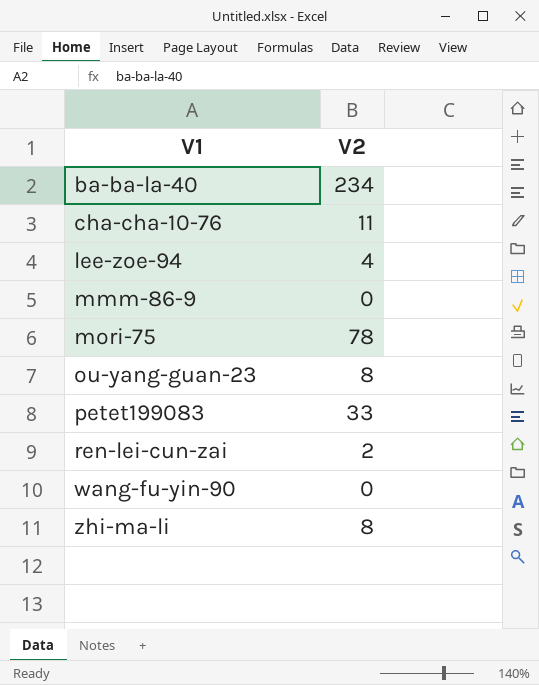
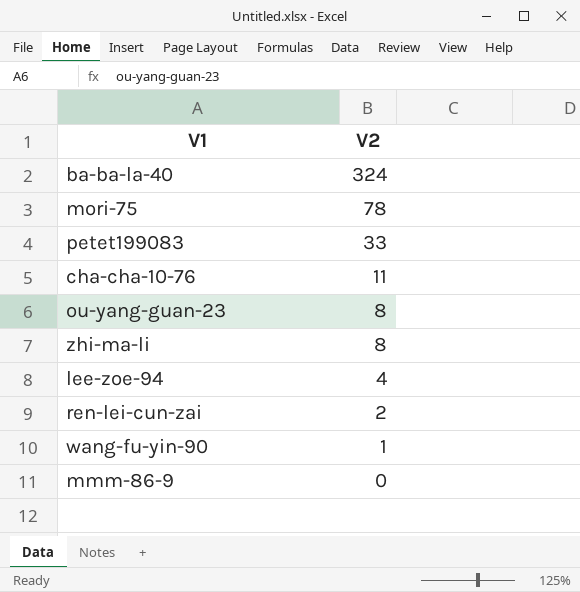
row order: V1 ascending -> V2 descending
ba-ba-la-40 | V2: 234 -> 324
wang-fu-yin-90 | V2: 0 -> 1

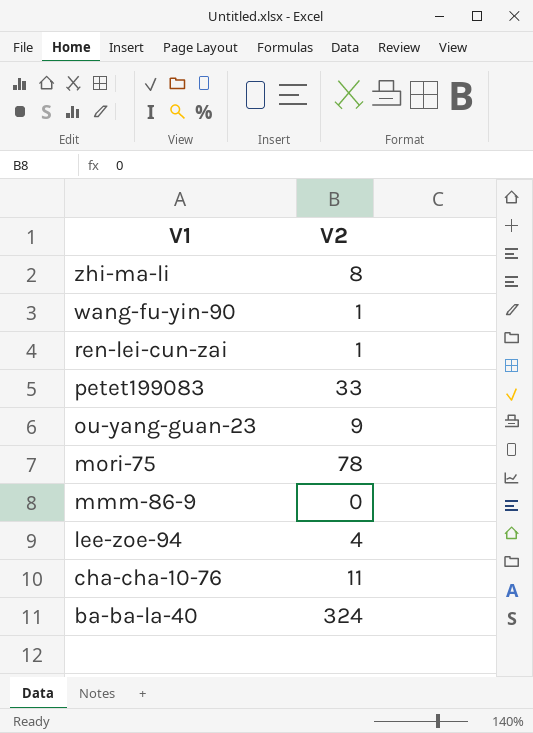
row order: V2 descending -> V1 descending
ren-lei-cun-zai | V2: 2 -> 1
ou-yang-guan-23 | V2: 8 -> 9

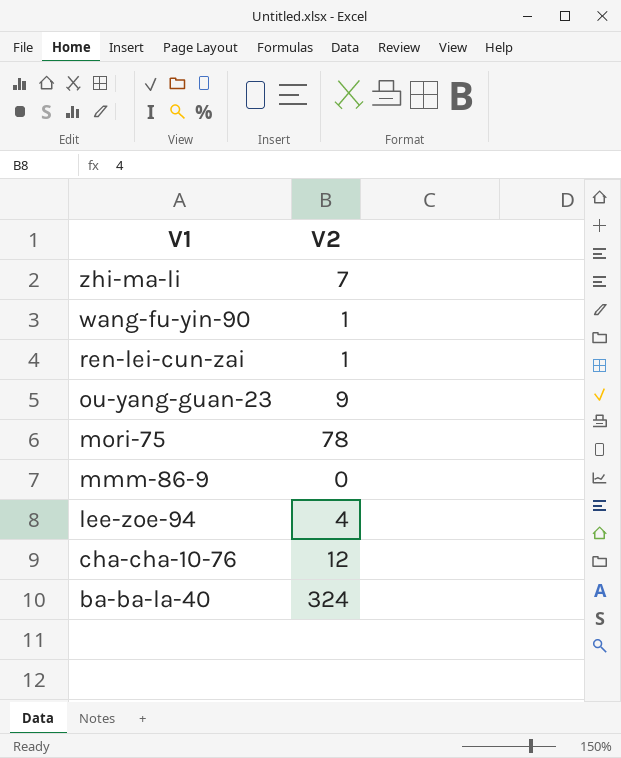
row petet199083: 33 -> none
zhi-ma-li | V2: 8 -> 7
cha-cha-10-76 | V2: 11 -> 12

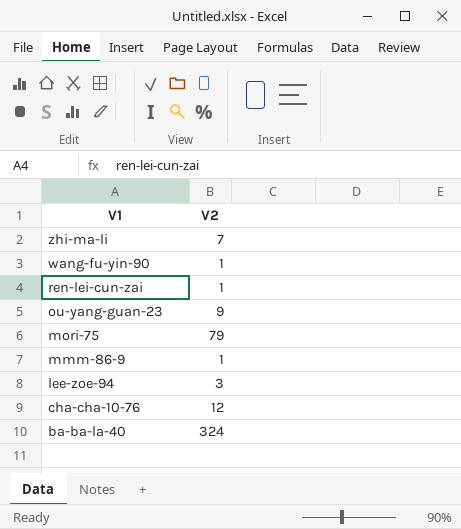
mori-75 | V2: 78 -> 79
mmm-86-9 | V2: 0 -> 1
lee-zoe-94 | V2: 4 -> 3

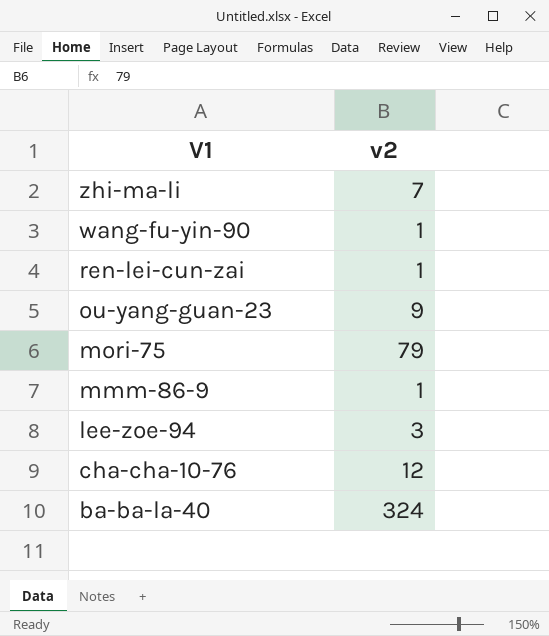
column name: V2 -> v2

